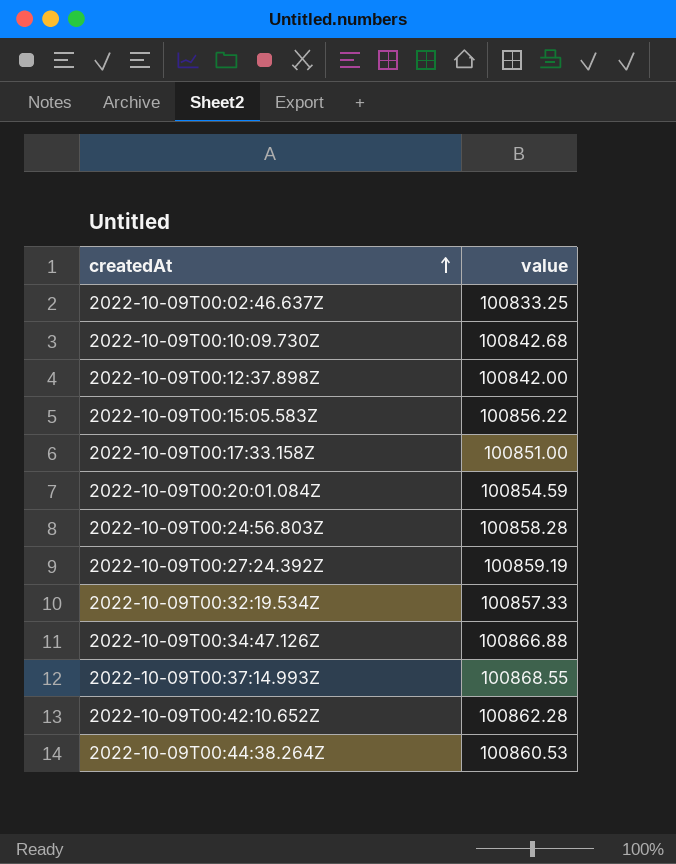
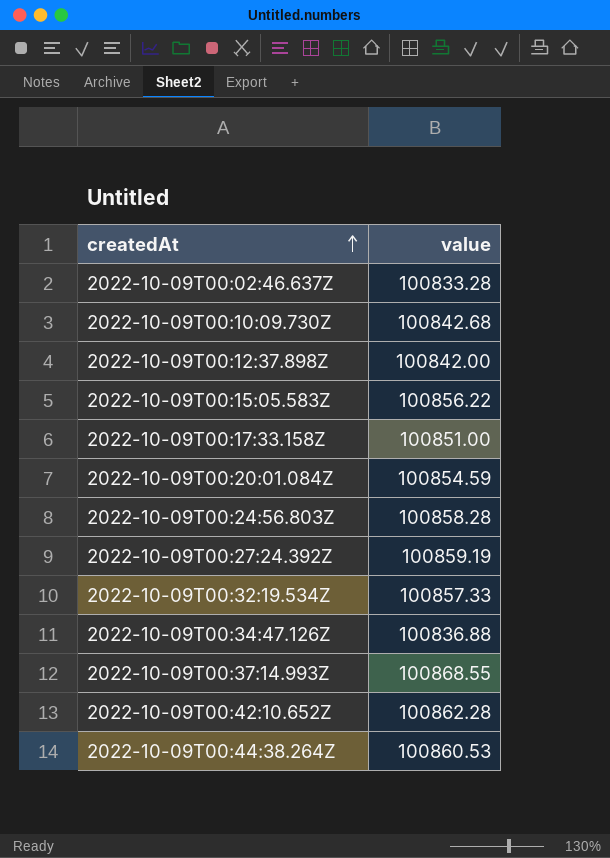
2022-10-09T00:02:46.637Z | value: 100833.25 -> 100833.28
2022-10-09T00:34:47.126Z | value: 100866.88 -> 100836.88

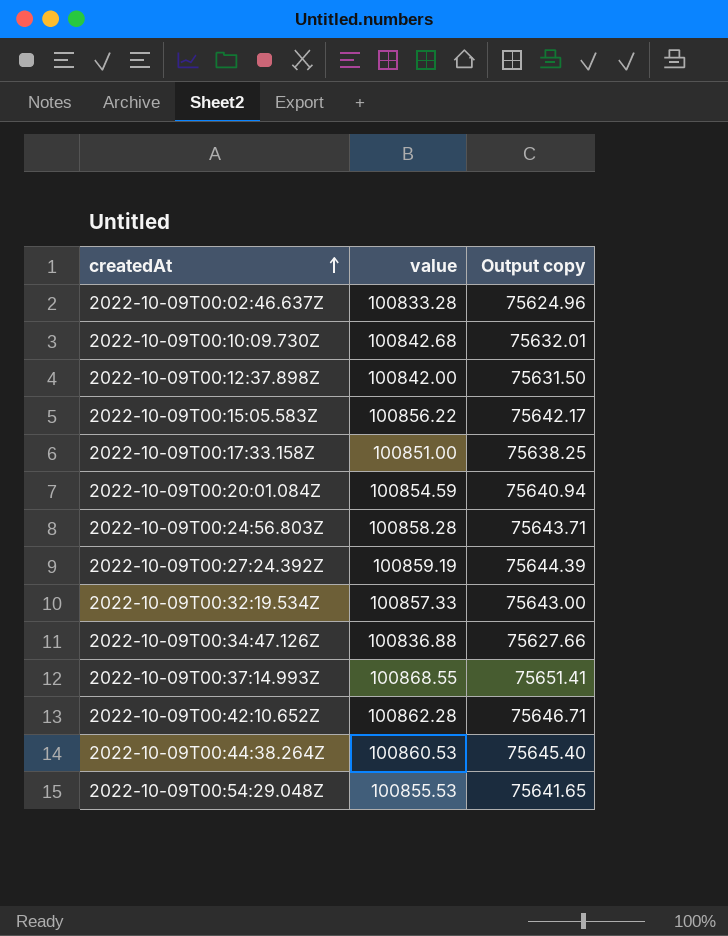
column Output copy | formula: none -> [value] * 0.75
row 2022-10-09T00:54:29.048Z: none -> 100855.53 | 75641.65

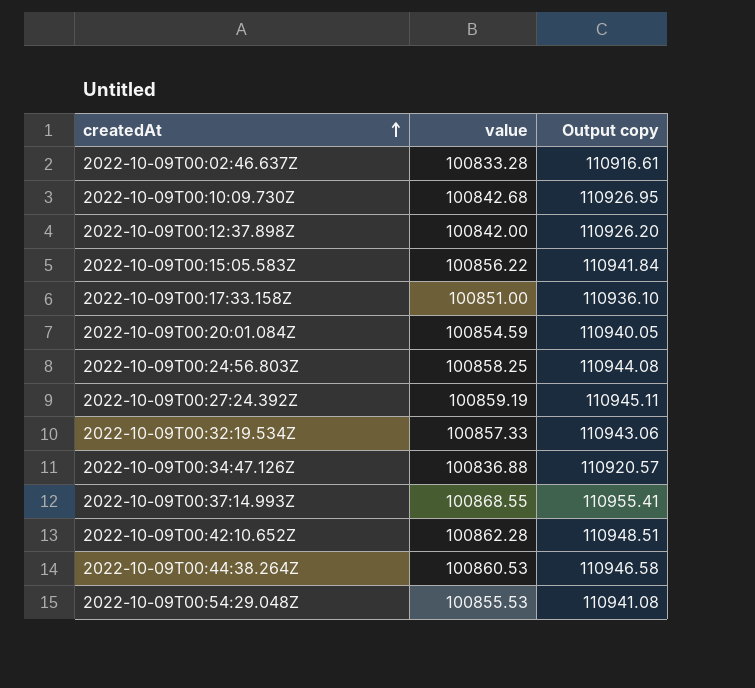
column Output copy | formula: [value] * 0.75 -> [value] * 1.1
2022-10-09T00:24:56.803Z | value: 100858.28 -> 100858.25

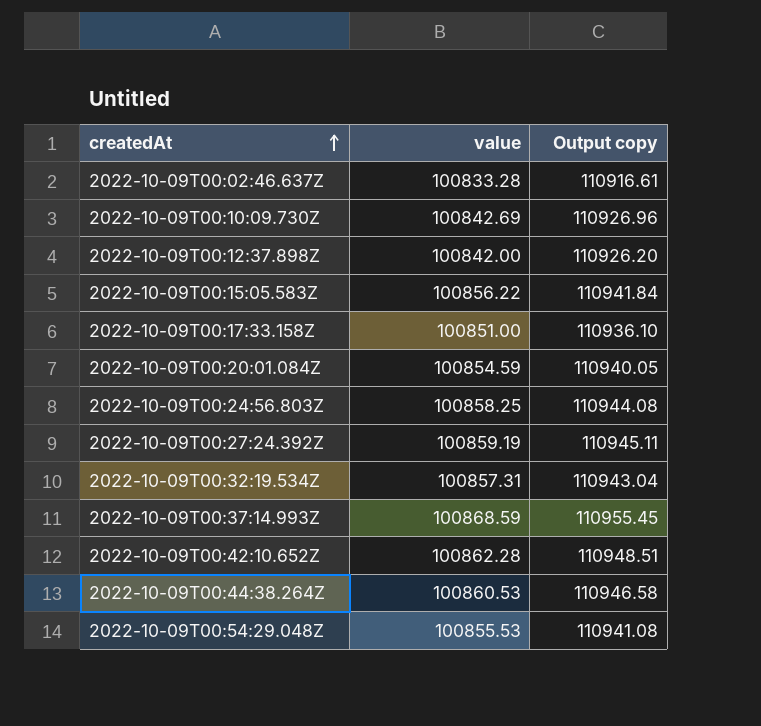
row 2022-10-09T00:34:47.126Z: 100836.88 | 110920.57 -> none
2022-10-09T00:10:09.730Z | value: 100842.68 -> 100842.69
2022-10-09T00:10:09.730Z | Output copy: 110926.95 -> 110926.96
2022-10-09T00:32:19.534Z | value: 100857.33 -> 100857.31
2022-10-09T00:32:19.534Z | Output copy: 110943.06 -> 110943.04
2022-10-09T00:37:14.993Z | value: 100868.55 -> 100868.59
2022-10-09T00:37:14.993Z | Output copy: 110955.41 -> 110955.45

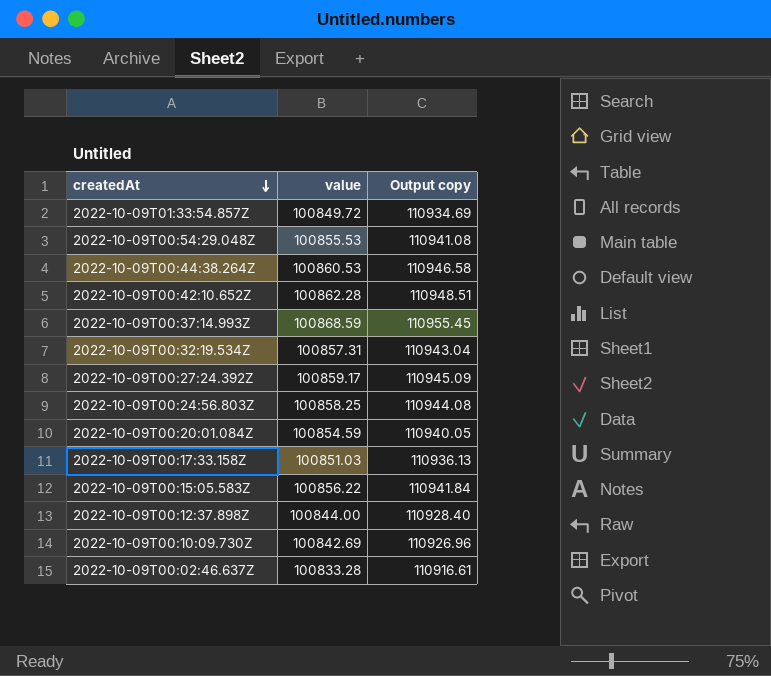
row order: createdAt ascending -> createdAt descending
row 2022-10-09T01:33:54.857Z: none -> 100849.72 | 110934.69
2022-10-09T00:27:24.392Z | value: 100859.19 -> 100859.17
2022-10-09T00:27:24.392Z | Output copy: 110945.11 -> 110945.09
2022-10-09T00:17:33.158Z | value: 100851.00 -> 100851.03
2022-10-09T00:17:33.158Z | Output copy: 110936.10 -> 110936.13
2022-10-09T00:12:37.898Z | value: 100842.00 -> 100844.00
2022-10-09T00:12:37.898Z | Output copy: 110926.20 -> 110928.40

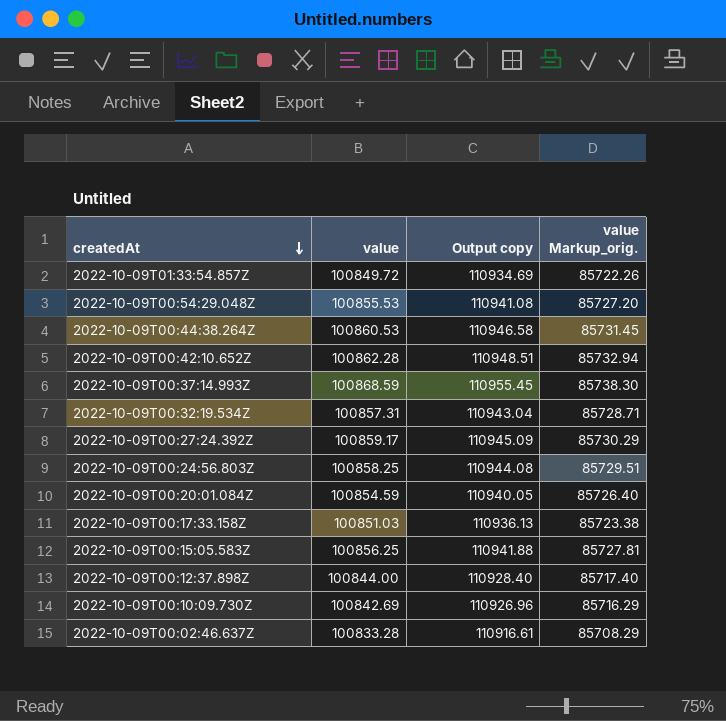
column value Markup_orig. | formula: none -> [value] * 0.85
2022-10-09T00:15:05.583Z | value: 100856.22 -> 100856.25
2022-10-09T00:15:05.583Z | Output copy: 110941.84 -> 110941.88

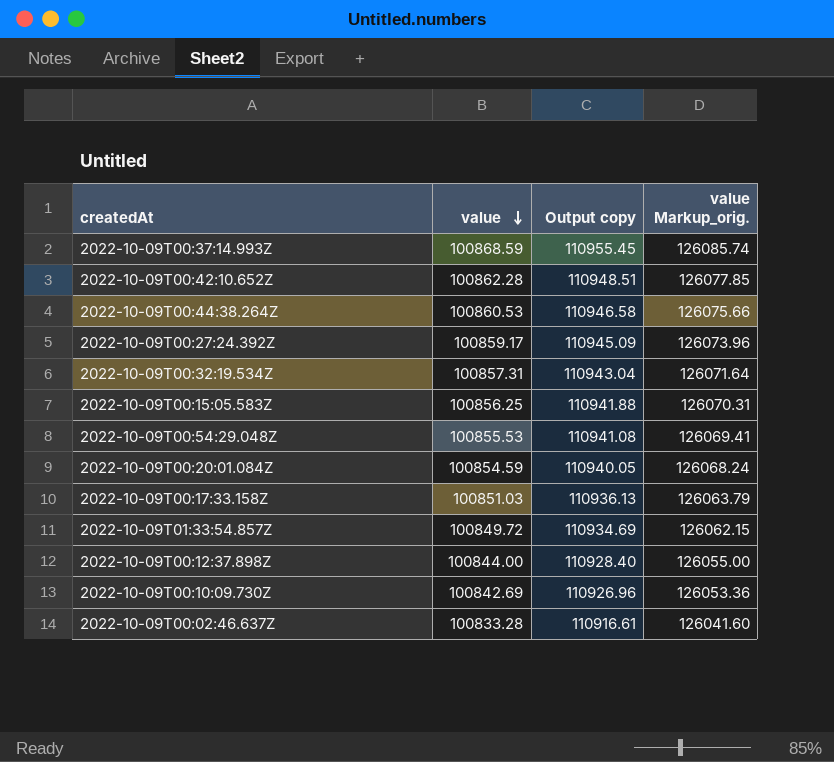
row order: createdAt descending -> value descending
column value Markup_orig. | formula: [value] * 0.85 -> [value] * 1.25
row 2022-10-09T00:24:56.803Z: 100858.25 | 110944.08 | 85729.51 -> none

